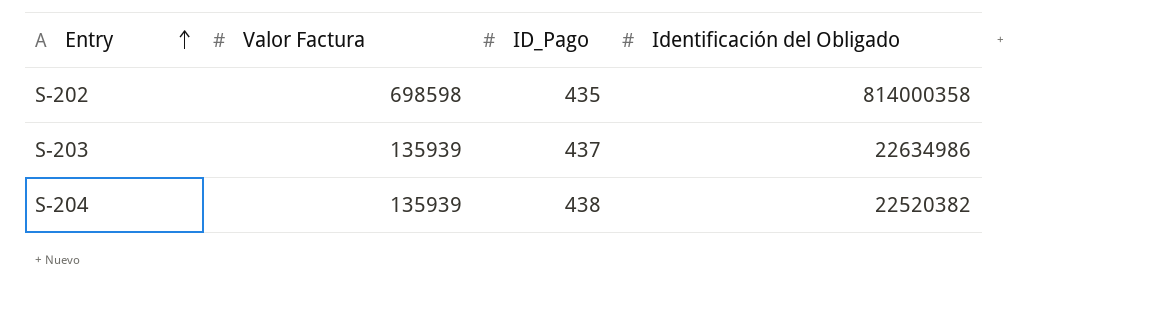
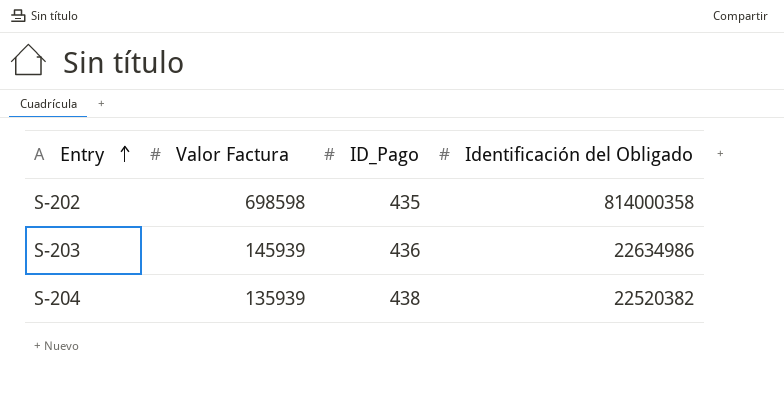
S-203 | Valor Factura: 135939 -> 145939
S-203 | ID_Pago: 437 -> 436

